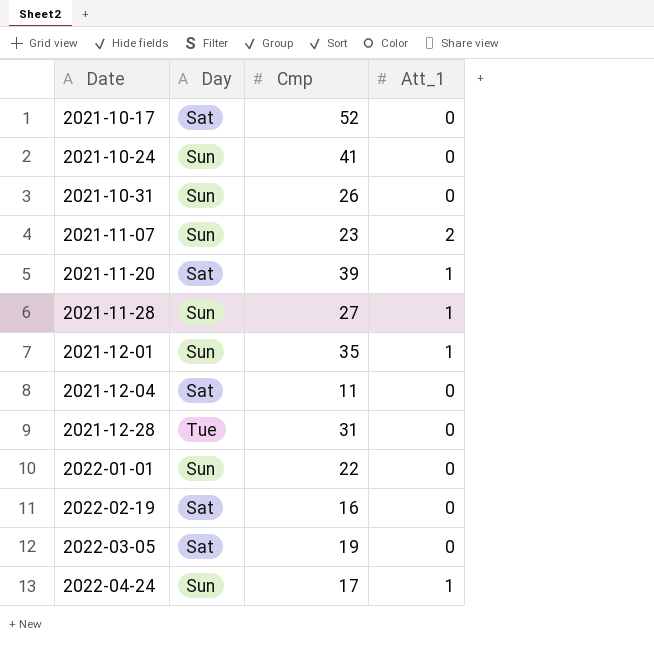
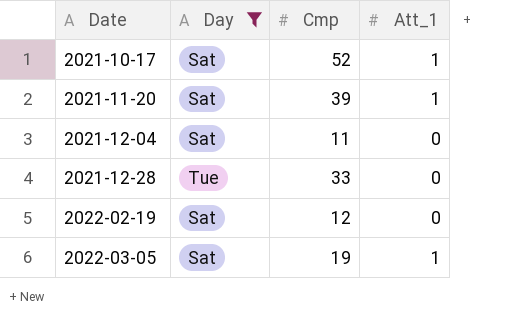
filter: none -> Day != Sun
2021-10-17 | Att_1: 0 -> 1
2021-12-28 | Cmp: 31 -> 33
2022-02-19 | Cmp: 16 -> 12
2022-03-05 | Att_1: 0 -> 1

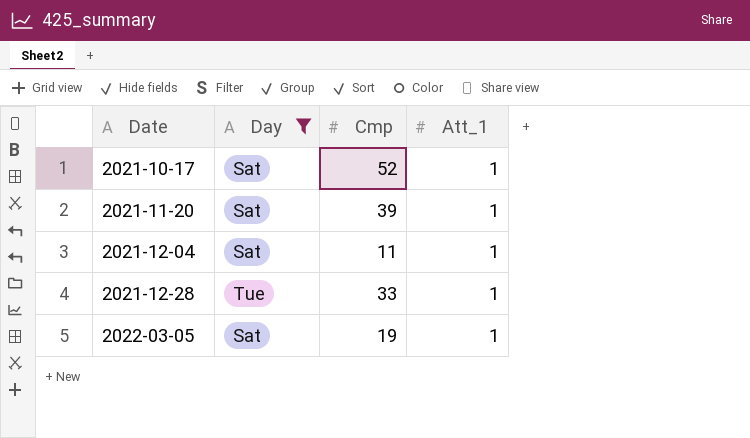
row 2022-02-19: Sat | 12 | 0 -> none
2021-12-04 | Att_1: 0 -> 1
2021-12-28 | Att_1: 0 -> 1

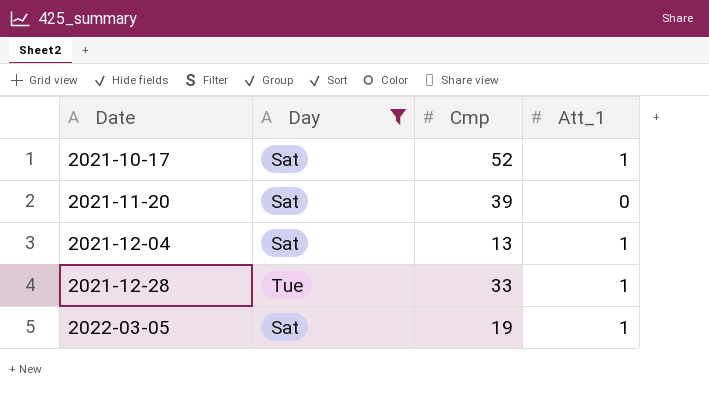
2021-11-20 | Att_1: 1 -> 0
2021-12-04 | Cmp: 11 -> 13

